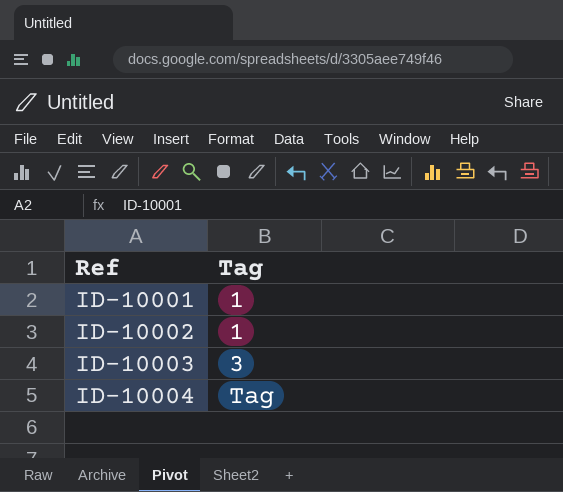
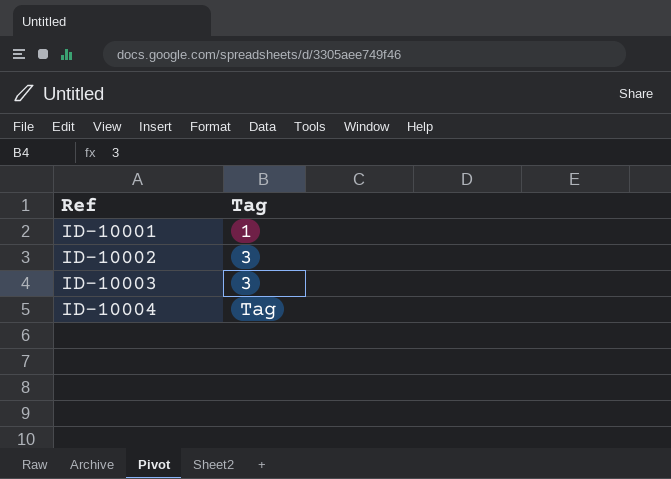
ID-10002 | Tag: 1 -> 3

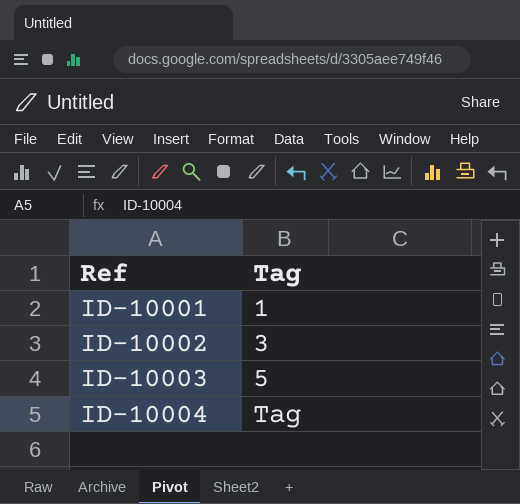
ID-10003 | Tag: 3 -> 5

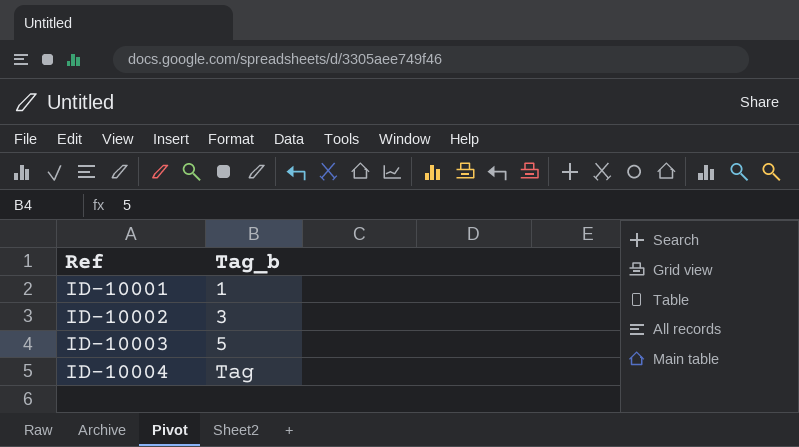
column name: Tag -> Tag_b

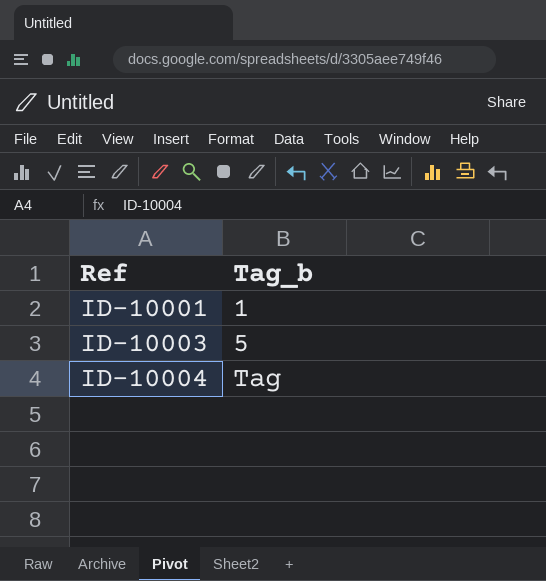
row ID-10002: 3 -> none

